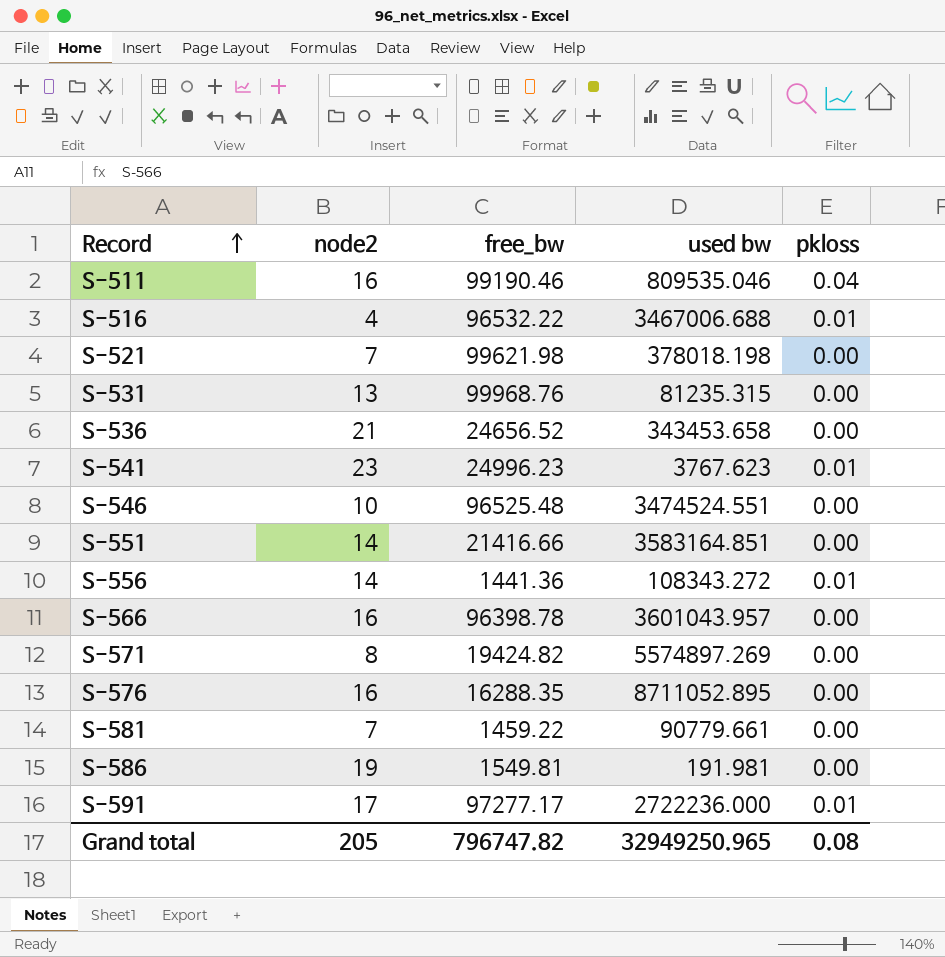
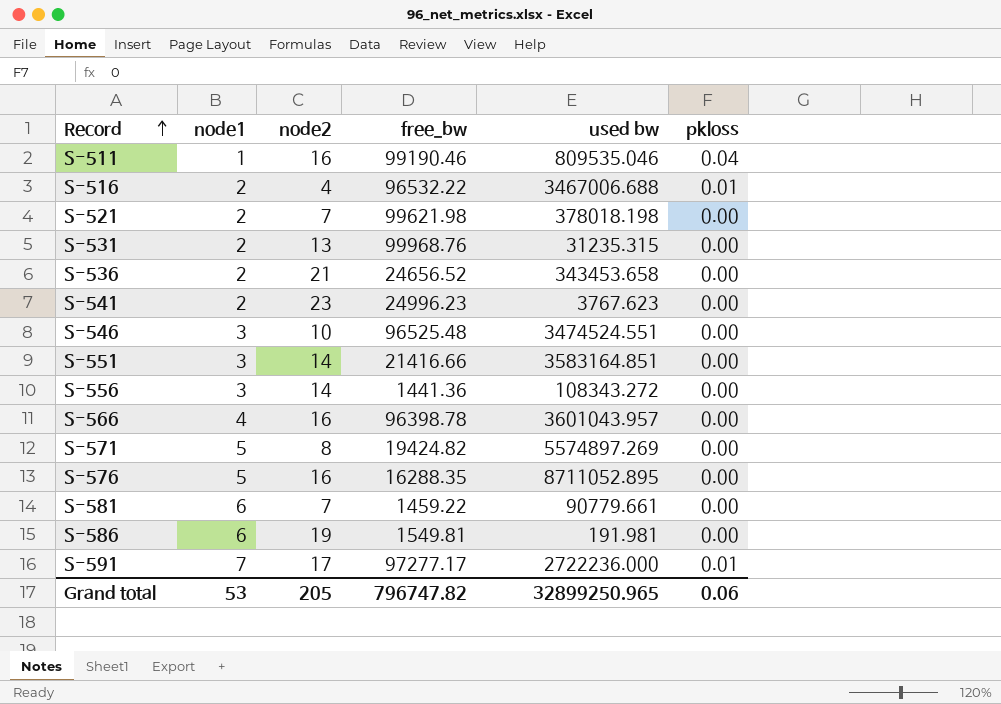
column node1 | position: none -> 2
S-531 | used bw: 81235.315 -> 31235.315
S-541 | pkloss: 0.01 -> 0.00
S-556 | pkloss: 0.01 -> 0.00
Grand total | used bw: 32949250.965 -> 32899250.965
Grand total | pkloss: 0.08 -> 0.06

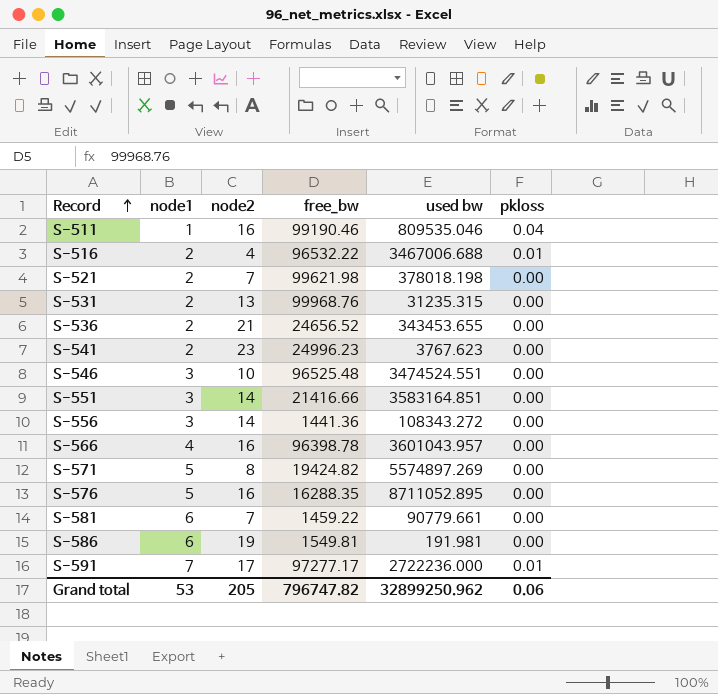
S-536 | used bw: 343453.658 -> 343453.655
Grand total | used bw: 32899250.965 -> 32899250.962

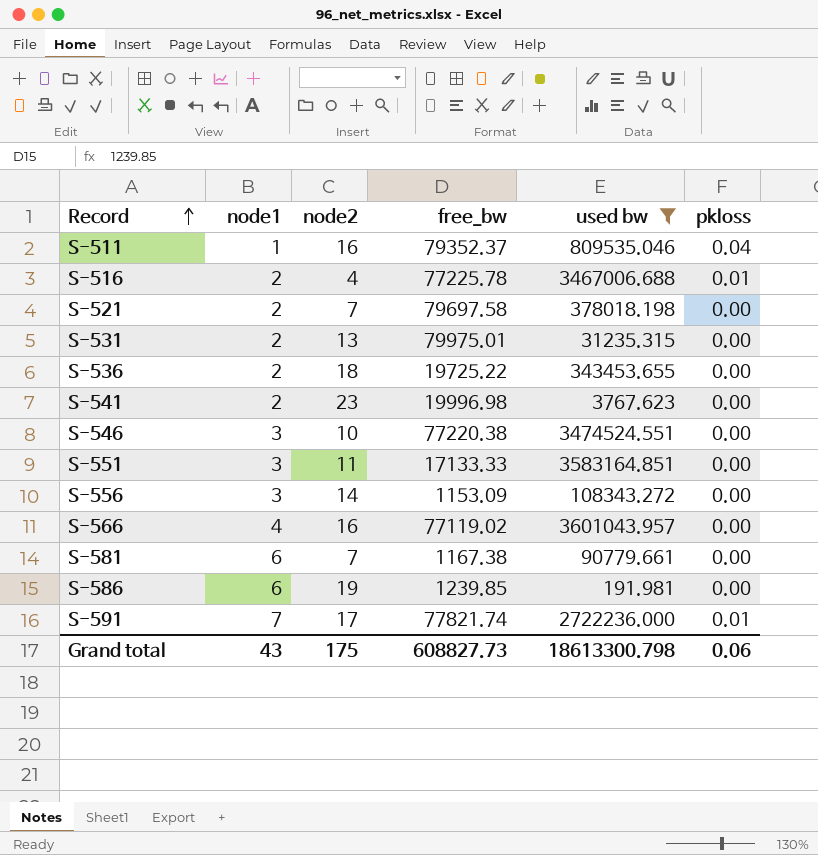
filter: none -> used bw <= 3601043.957
S-511 | free_bw: 99190.46 -> 79352.37
S-516 | free_bw: 96532.22 -> 77225.78
S-521 | free_bw: 99621.98 -> 79697.58
S-531 | free_bw: 99968.76 -> 79975.01
S-536 | node2: 21 -> 18
S-536 | free_bw: 24656.52 -> 19725.22
S-541 | free_bw: 24996.23 -> 19996.98
S-546 | free_bw: 96525.48 -> 77220.38
S-551 | node2: 14 -> 11
S-551 | free_bw: 21416.66 -> 17133.33
S-556 | free_bw: 1441.36 -> 1153.09
S-566 | free_bw: 96398.78 -> 77119.02
S-581 | free_bw: 1459.22 -> 1167.38
S-586 | free_bw: 1549.81 -> 1239.85
S-591 | free_bw: 97277.17 -> 77821.74
Grand total | node1: 53 -> 43
Grand total | node2: 205 -> 175
Grand total | free_bw: 796747.82 -> 608827.73
Grand total | used bw: 32899250.962 -> 18613300.798

